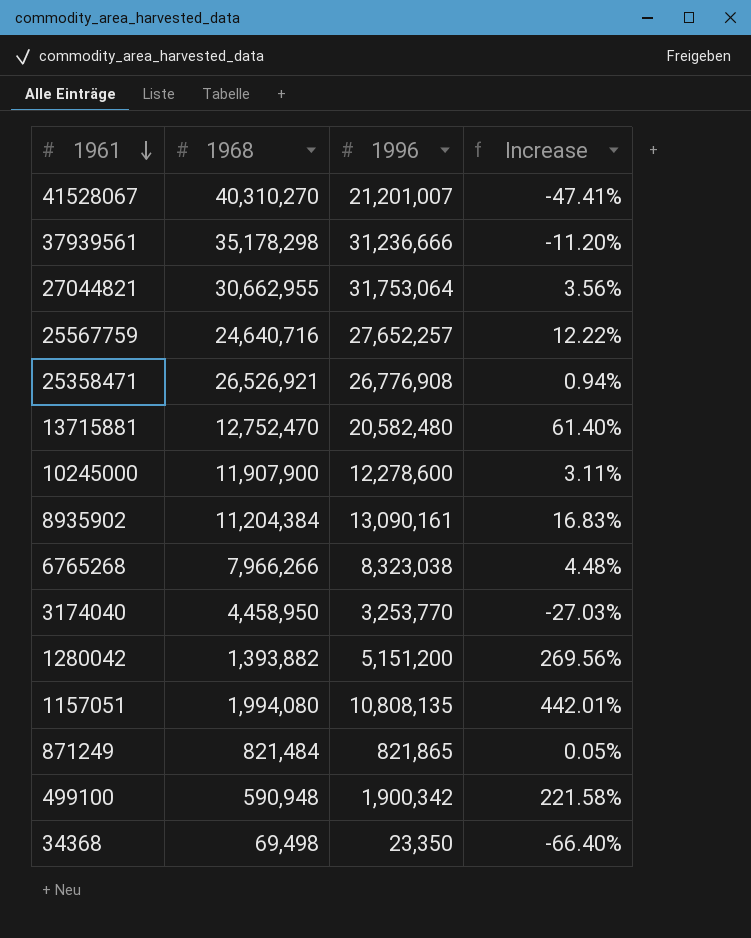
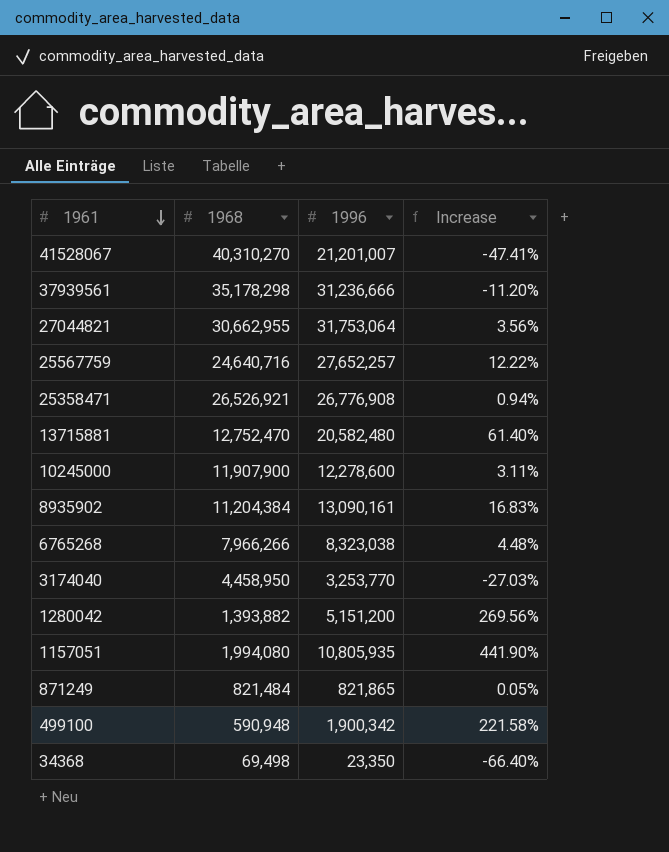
1157051 | 1996: 10,808,135 -> 10,805,935
1157051 | Increase: 442.01% -> 441.90%

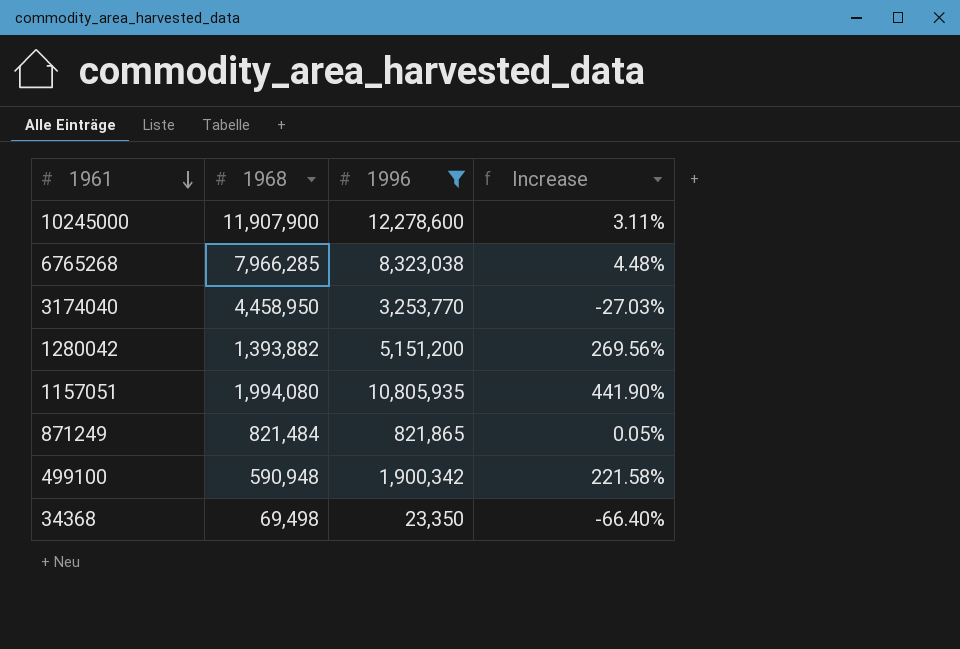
filter: none -> 1996 <= 12,278,600
6765268 | 1968: 7,966,266 -> 7,966,285

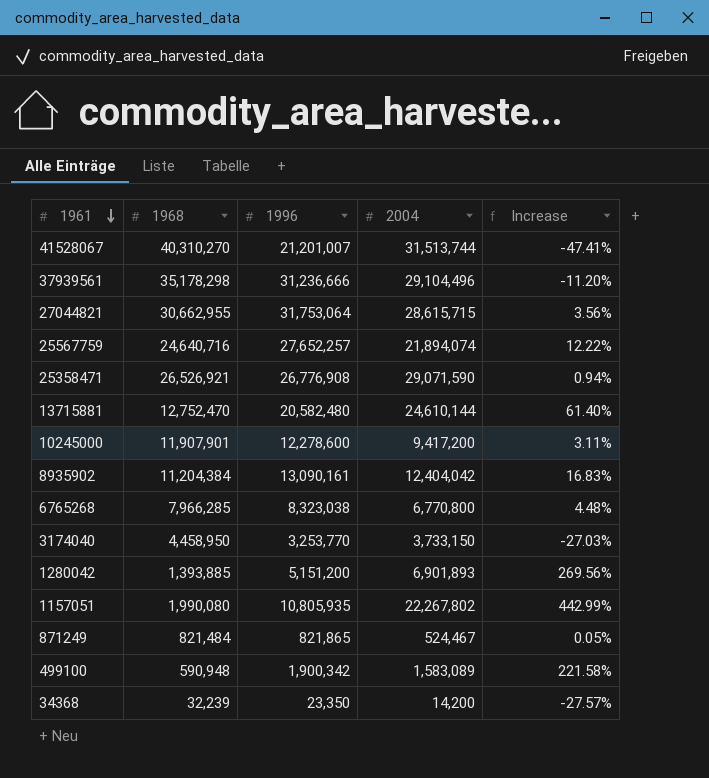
filter: 1996 <= 12,278,600 -> none
column 2004 | position: none -> 4
10245000 | 1968: 11,907,900 -> 11,907,901
1280042 | 1968: 1,393,882 -> 1,393,885
1157051 | 1968: 1,994,080 -> 1,990,080
1157051 | Increase: 441.90% -> 442.99%
34368 | 1968: 69,498 -> 32,239
34368 | Increase: -66.40% -> -27.57%

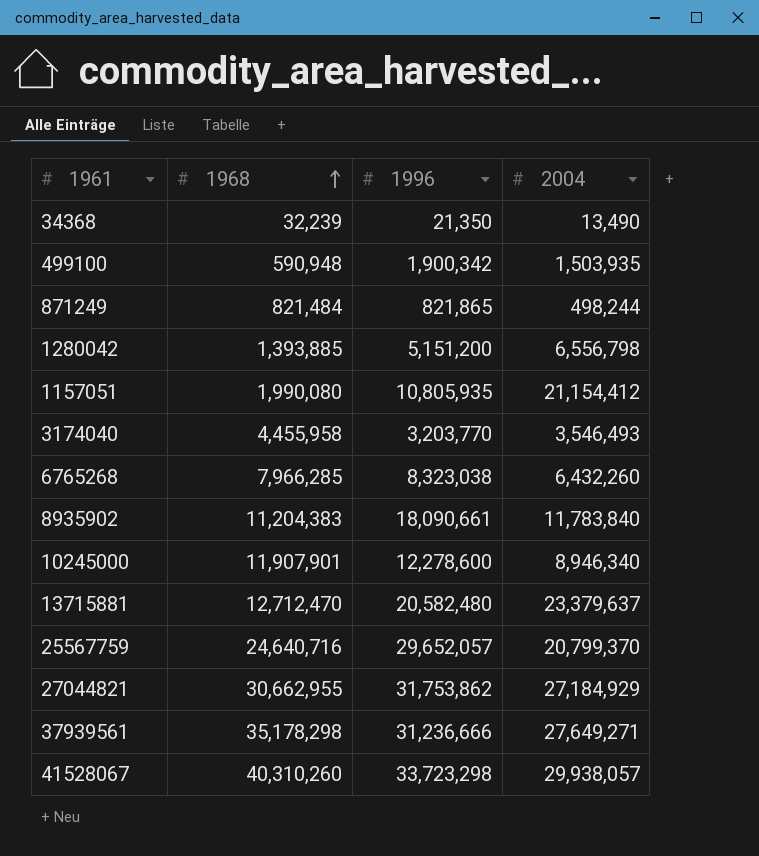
row order: 1961 descending -> 1968 ascending
column Increase | formula: ([1996] - [1968]) / [1968] -> none
row 25358471: 26,526,921 | 26,776,908 | 29,071,590 | 0.94% -> none
34368 | 1996: 23,350 -> 21,350
34368 | 2004: 14,200 -> 13,490
499100 | 2004: 1,583,089 -> 1,503,935
871249 | 2004: 524,467 -> 498,244
1280042 | 2004: 6,901,893 -> 6,556,798
1157051 | 2004: 22,267,802 -> 21,154,412
3174040 | 1968: 4,458,950 -> 4,455,958
3174040 | 1996: 3,253,770 -> 3,203,770
3174040 | 2004: 3,733,150 -> 3,546,493
6765268 | 2004: 6,770,800 -> 6,432,260
8935902 | 1968: 11,204,384 -> 11,204,383
8935902 | 1996: 13,090,161 -> 18,090,661
8935902 | 2004: 12,404,042 -> 11,783,840
10245000 | 2004: 9,417,200 -> 8,946,340
13715881 | 1968: 12,752,470 -> 12,712,470
13715881 | 2004: 24,610,144 -> 23,379,637
25567759 | 1996: 27,652,257 -> 29,652,057
25567759 | 2004: 21,894,074 -> 20,799,370
27044821 | 1996: 31,753,064 -> 31,753,862
27044821 | 2004: 28,615,715 -> 27,184,929
37939561 | 2004: 29,104,496 -> 27,649,271
41528067 | 1968: 40,310,270 -> 40,310,260
41528067 | 1996: 21,201,007 -> 33,723,298
41528067 | 2004: 31,513,744 -> 29,938,057

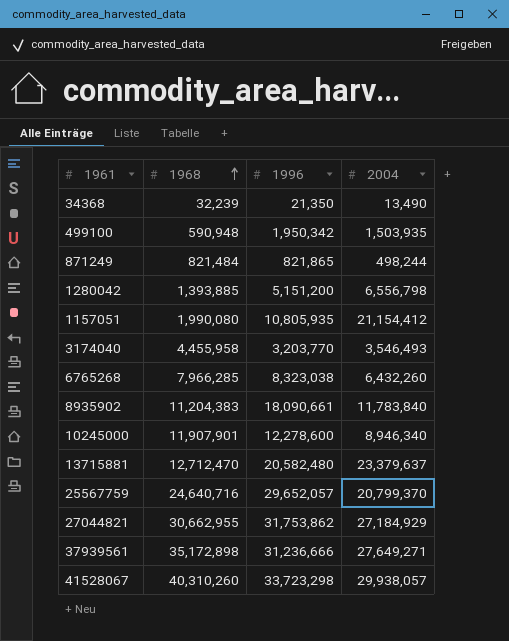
499100 | 1996: 1,900,342 -> 1,950,342
37939561 | 1968: 35,178,298 -> 35,172,898

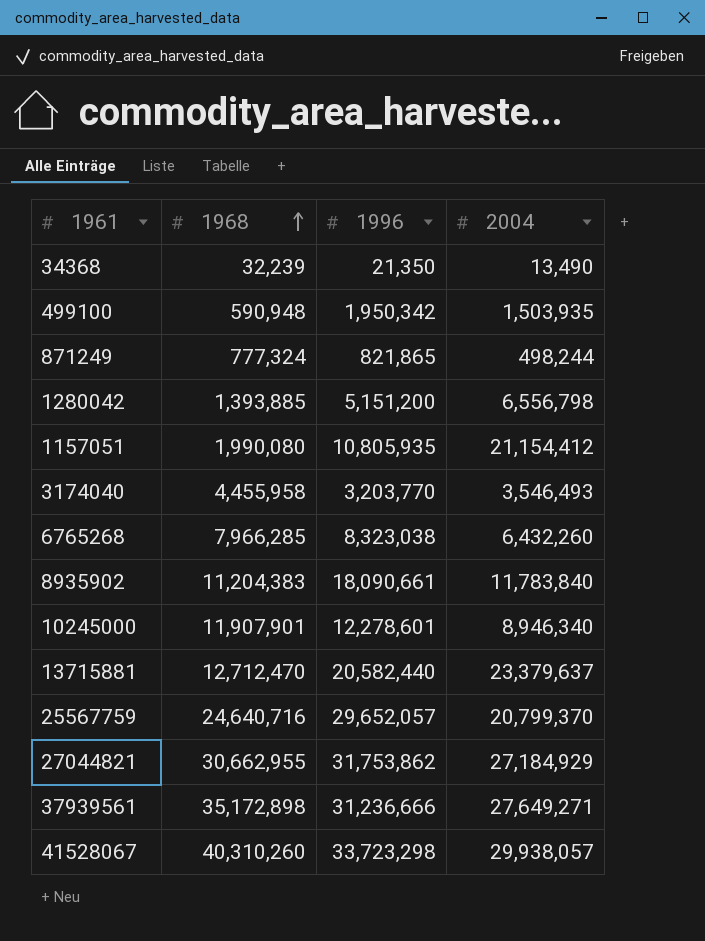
871249 | 1968: 821,484 -> 777,324
10245000 | 1996: 12,278,600 -> 12,278,601
13715881 | 1996: 20,582,480 -> 20,582,440

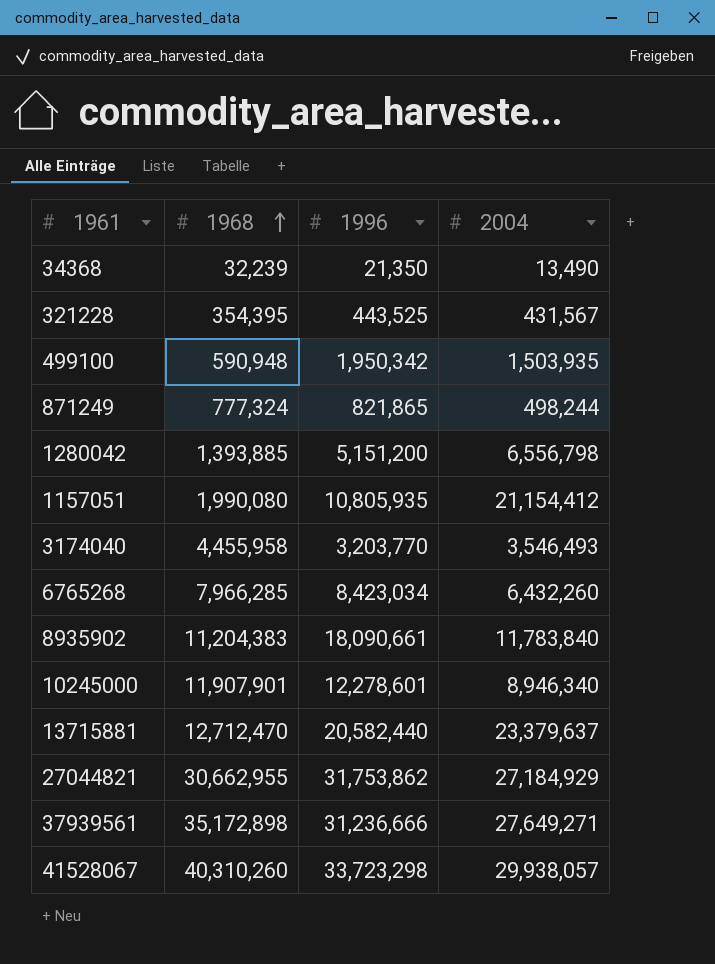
row 25567759: 24,640,716 | 29,652,057 | 20,799,370 -> none
row 321228: none -> 354,395 | 443,525 | 431,567
6765268 | 1996: 8,323,038 -> 8,423,034

